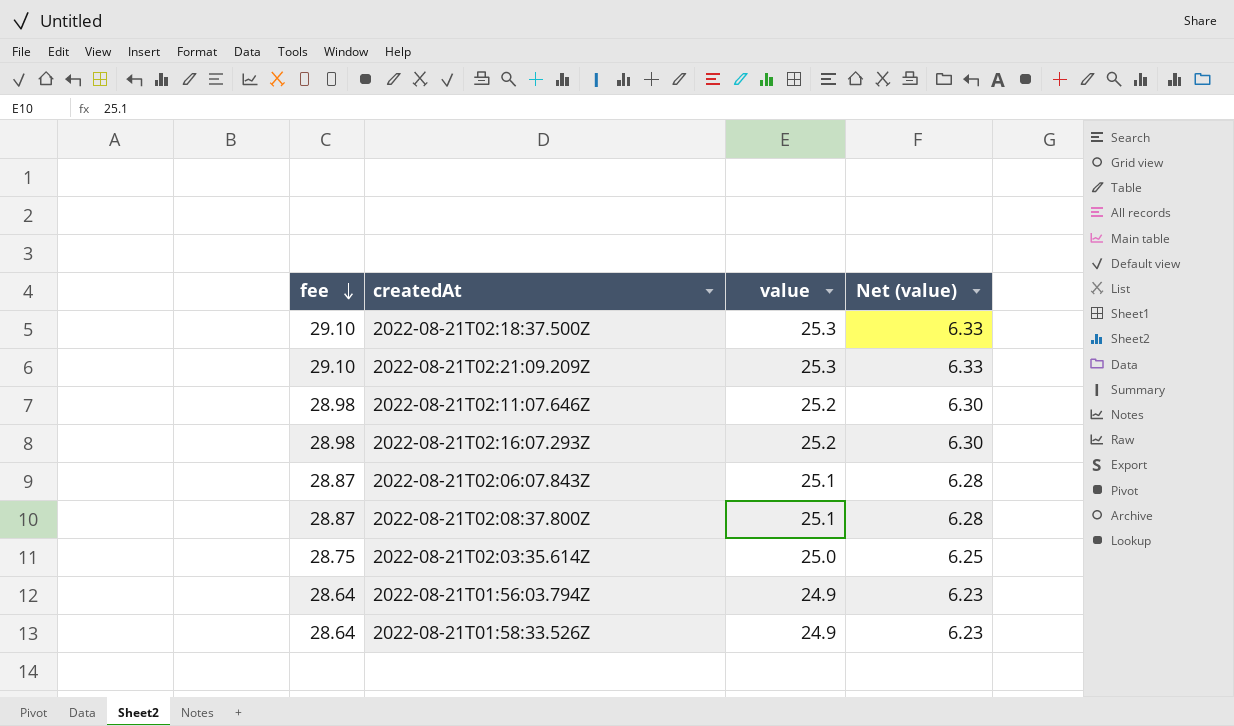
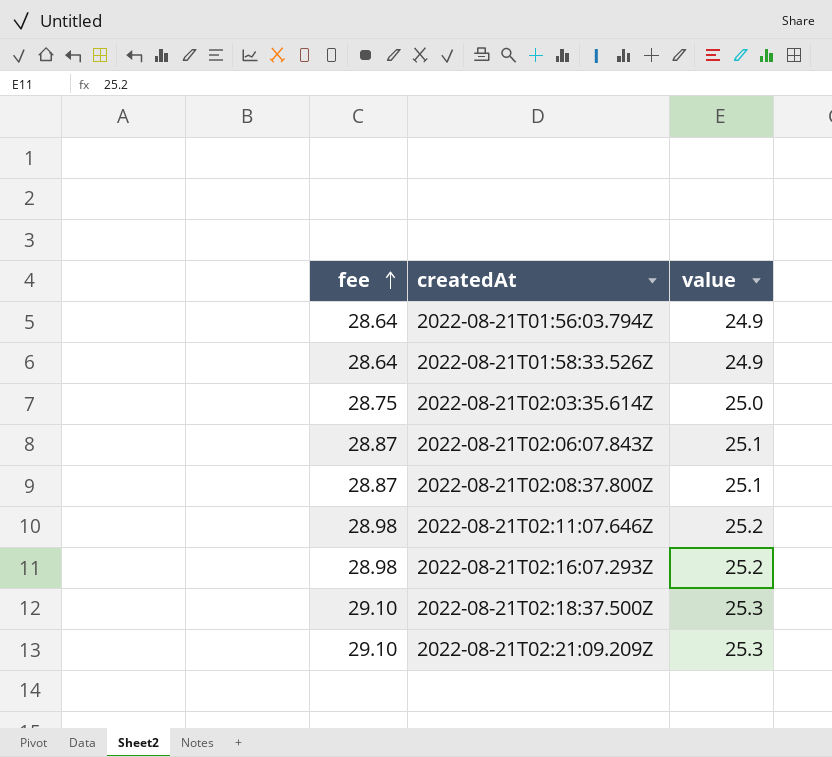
row order: fee descending -> fee ascending
column Net (value) | formula: [value] * 0.25 -> none

